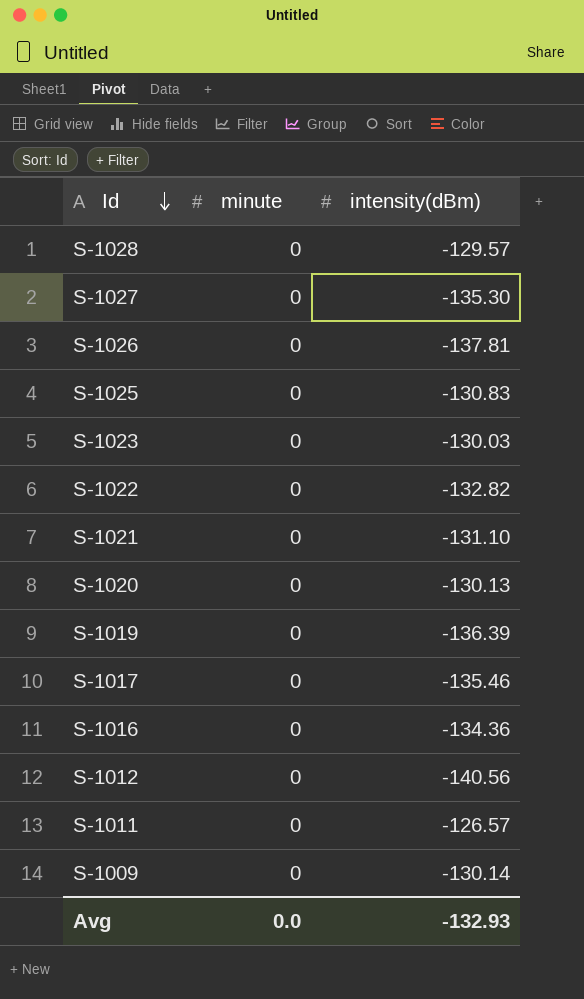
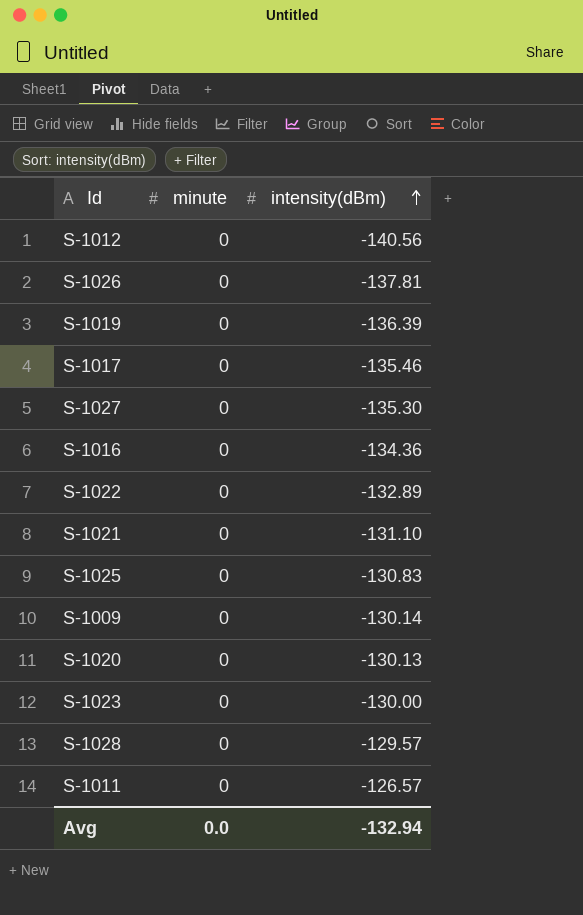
row order: Id descending -> intensity(dBm) ascending
S-1022 | intensity(dBm): -132.82 -> -132.89
S-1023 | intensity(dBm): -130.03 -> -130.00
Avg | intensity(dBm): -132.93 -> -132.94

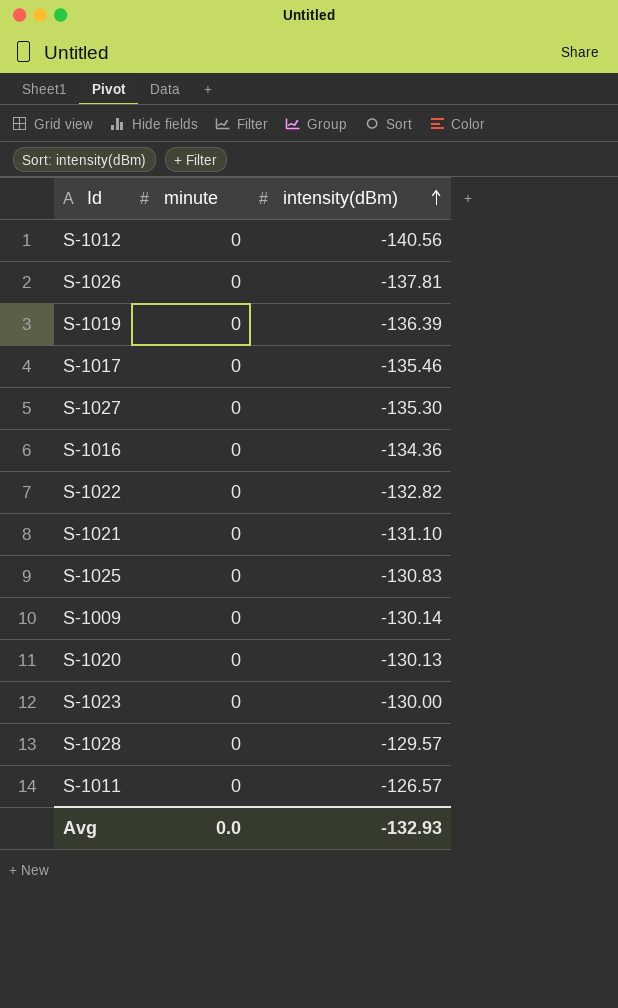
S-1022 | intensity(dBm): -132.89 -> -132.82
Avg | intensity(dBm): -132.94 -> -132.93

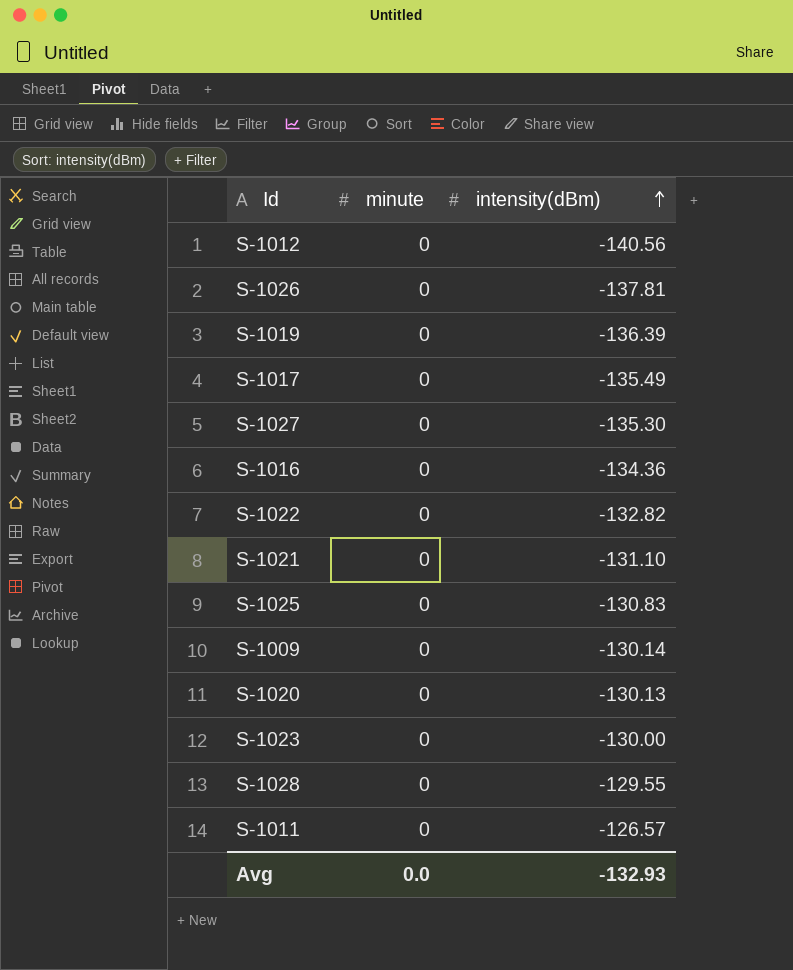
S-1017 | intensity(dBm): -135.46 -> -135.49
S-1028 | intensity(dBm): -129.57 -> -129.55

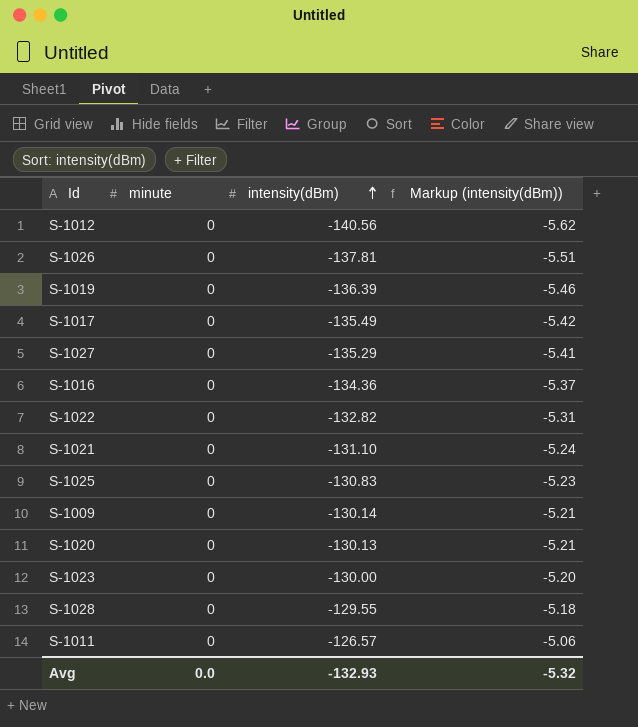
column Markup (intensity(dBm)) | formula: none -> [intensity(dBm)] * 0.04
S-1027 | intensity(dBm): -135.30 -> -135.29

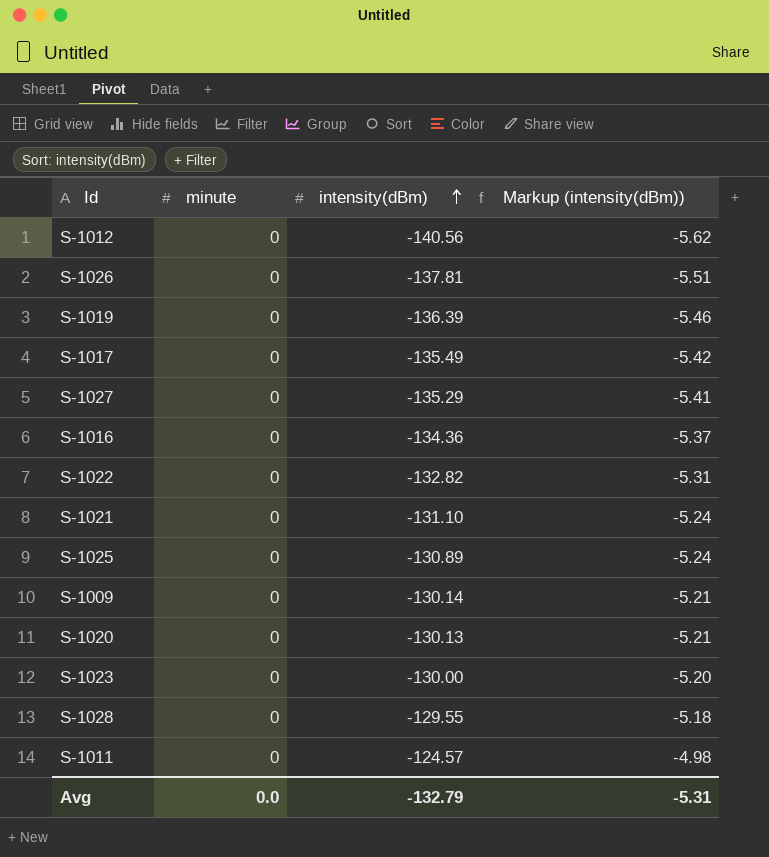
S-1025 | intensity(dBm): -130.83 -> -130.89
S-1025 | Markup (intensity(dBm)): -5.23 -> -5.24
S-1011 | intensity(dBm): -126.57 -> -124.57
S-1011 | Markup (intensity(dBm)): -5.06 -> -4.98
Avg | intensity(dBm): -132.93 -> -132.79
Avg | Markup (intensity(dBm)): -5.32 -> -5.31

